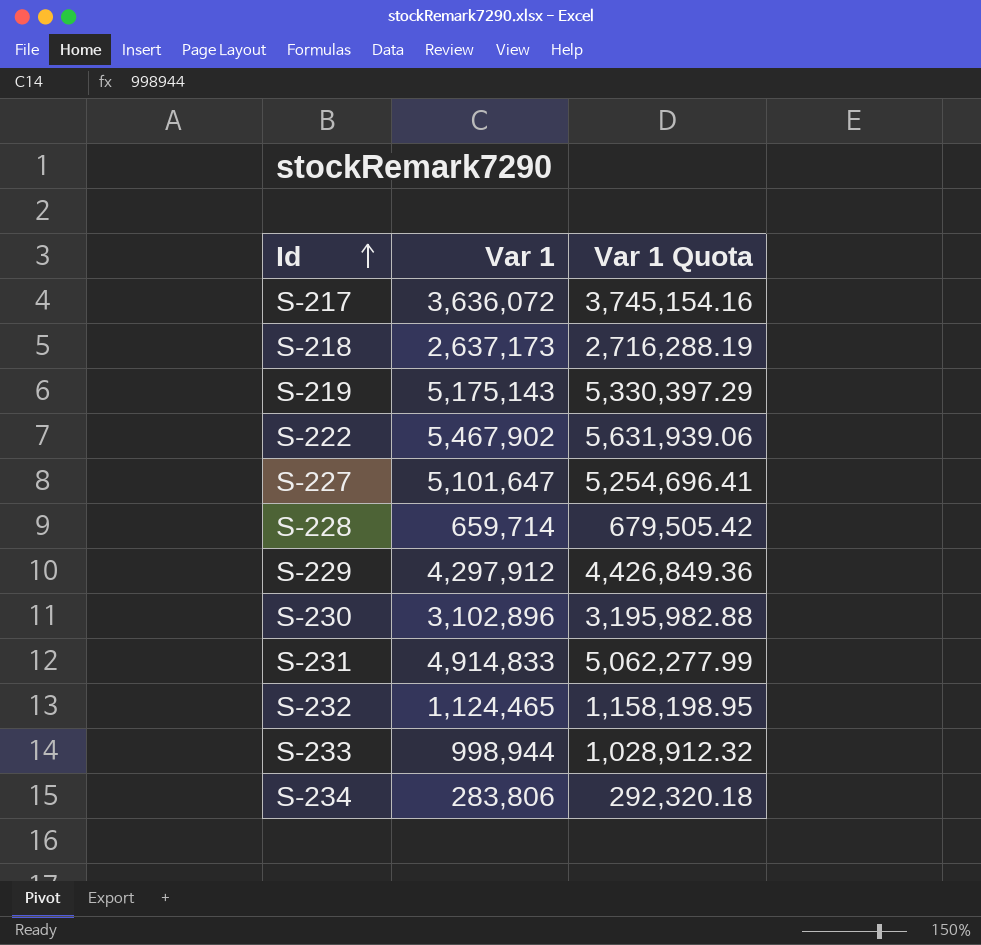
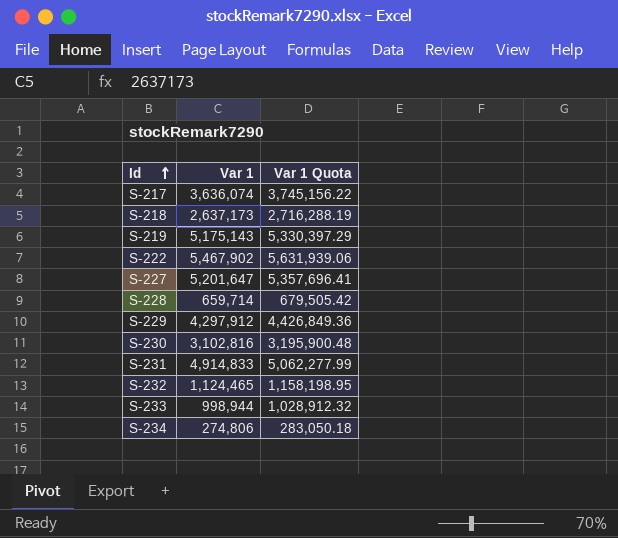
S-217 | Var 1: 3,636,072 -> 3,636,074
S-217 | Var 1 Quota: 3,745,154.16 -> 3,745,156.22
S-227 | Var 1: 5,101,647 -> 5,201,647
S-227 | Var 1 Quota: 5,254,696.41 -> 5,357,696.41
S-230 | Var 1: 3,102,896 -> 3,102,816
S-230 | Var 1 Quota: 3,195,982.88 -> 3,195,900.48
S-234 | Var 1: 283,806 -> 274,806
S-234 | Var 1 Quota: 292,320.18 -> 283,050.18

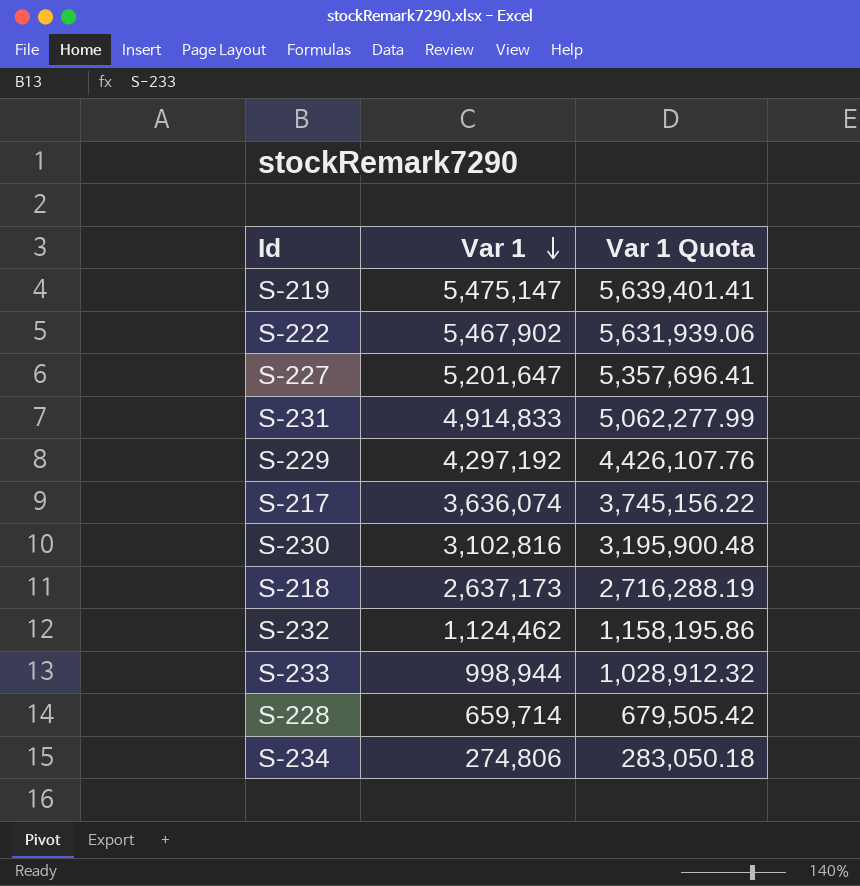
row order: Id ascending -> Var 1 descending
S-219 | Var 1: 5,175,143 -> 5,475,147
S-219 | Var 1 Quota: 5,330,397.29 -> 5,639,401.41
S-229 | Var 1: 4,297,912 -> 4,297,192
S-229 | Var 1 Quota: 4,426,849.36 -> 4,426,107.76
S-232 | Var 1: 1,124,465 -> 1,124,462
S-232 | Var 1 Quota: 1,158,198.95 -> 1,158,195.86

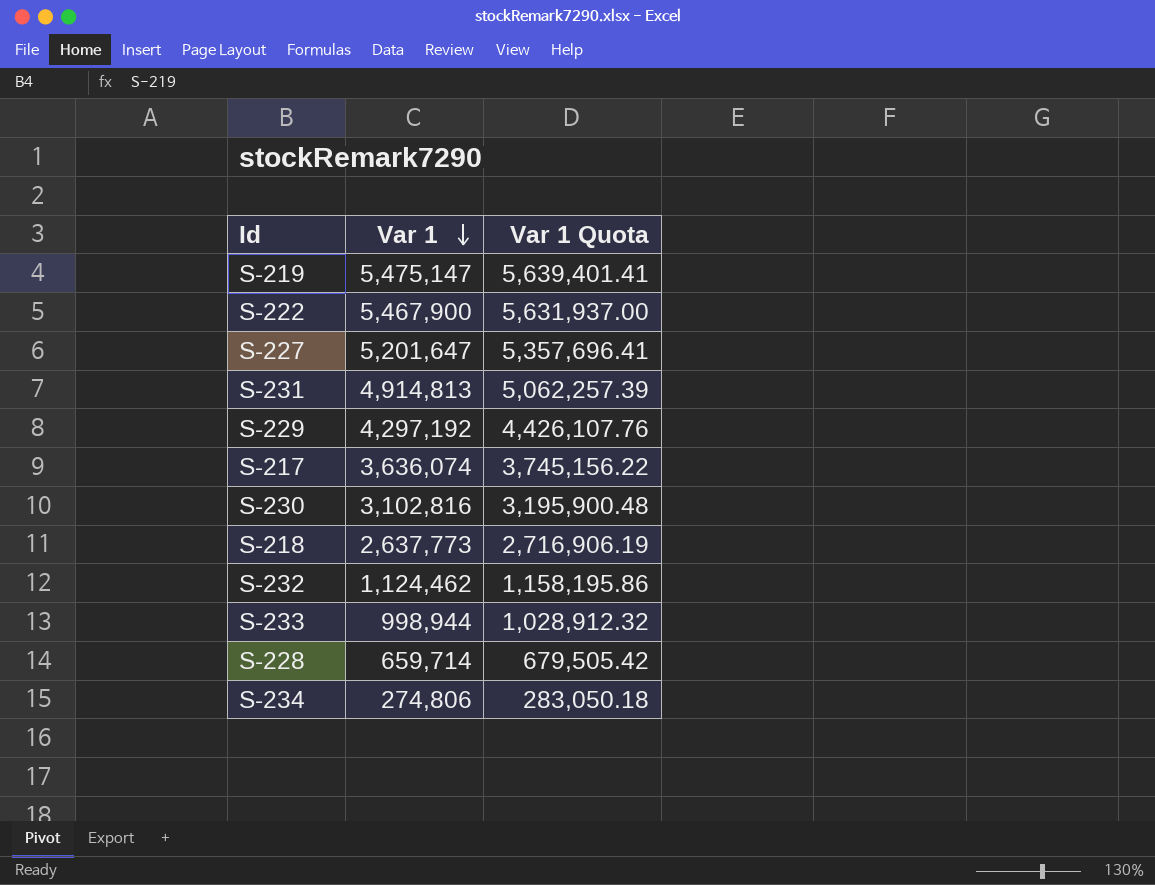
S-222 | Var 1: 5,467,902 -> 5,467,900
S-222 | Var 1 Quota: 5,631,939.06 -> 5,631,937.00
S-231 | Var 1: 4,914,833 -> 4,914,813
S-231 | Var 1 Quota: 5,062,277.99 -> 5,062,257.39
S-218 | Var 1: 2,637,173 -> 2,637,773
S-218 | Var 1 Quota: 2,716,288.19 -> 2,716,906.19

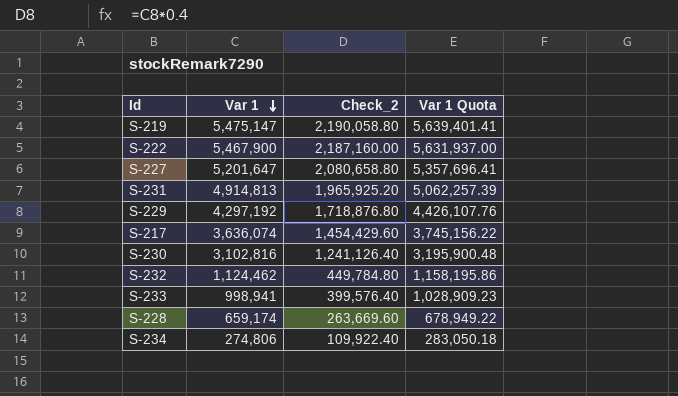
column Check_2 | formula: none -> [Var 1] * 0.4
row S-218: 2,637,773 | 2,716,906.19 -> none
S-233 | Var 1: 998,944 -> 998,941
S-233 | Var 1 Quota: 1,028,912.32 -> 1,028,909.23
S-228 | Var 1: 659,714 -> 659,174
S-228 | Var 1 Quota: 679,505.42 -> 678,949.22

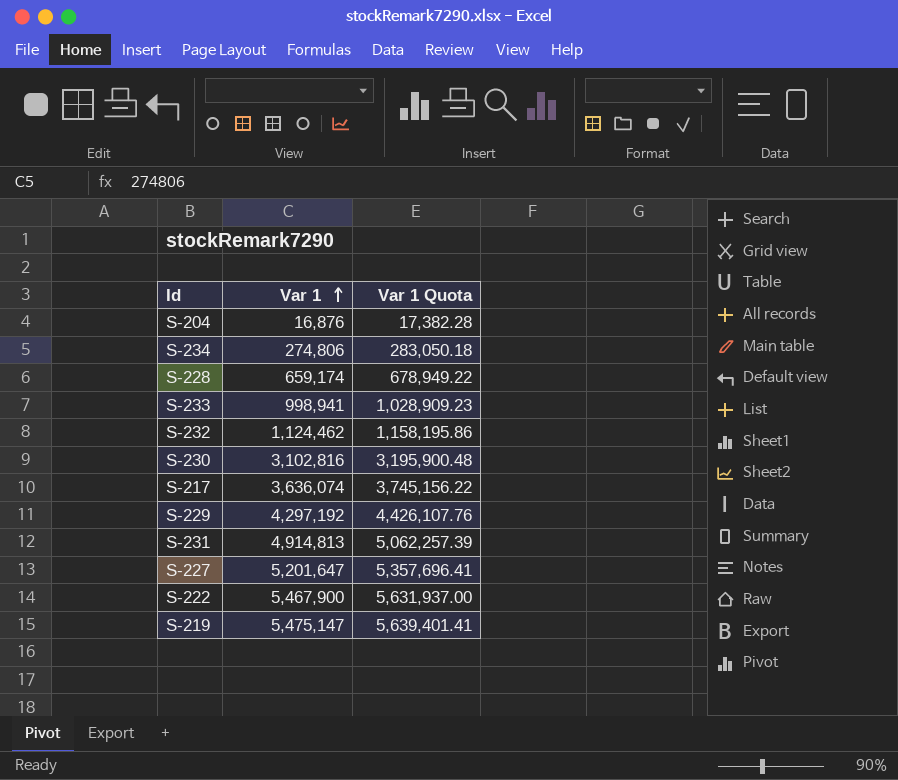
row order: Var 1 descending -> Var 1 ascending
column Check_2 | formula: [Var 1] * 0.4 -> none
row S-204: none -> 16,876 | 17,382.28

